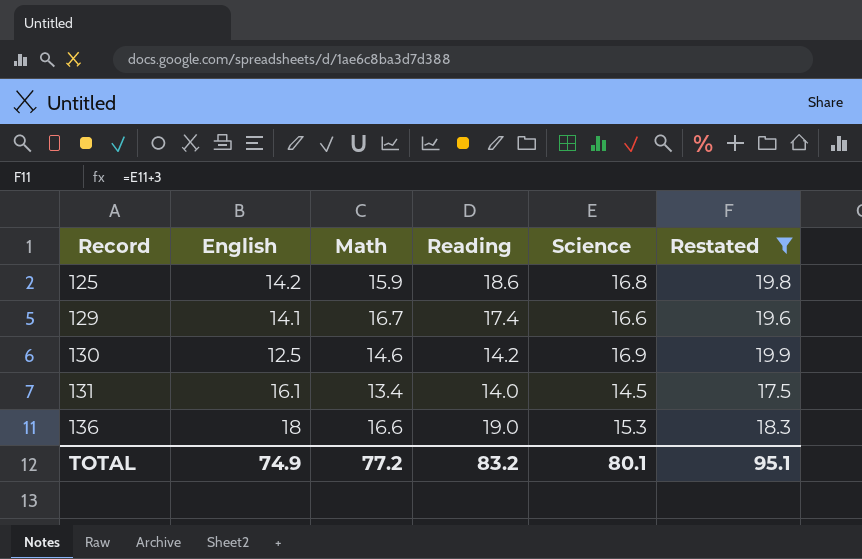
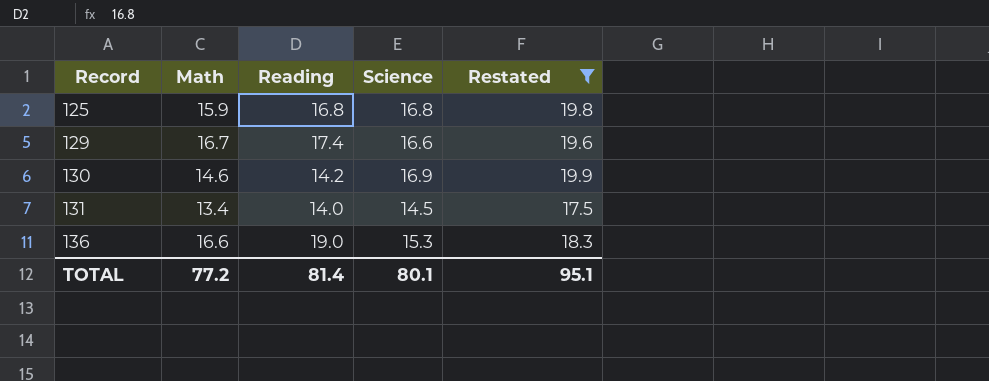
column English | position: 2 -> none
125 | Reading: 18.6 -> 16.8
TOTAL | Reading: 83.2 -> 81.4

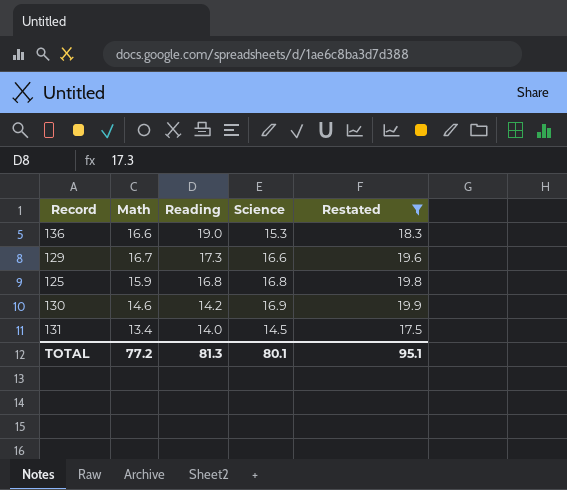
row order: Record ascending -> Reading descending
129 | Reading: 17.4 -> 17.3
TOTAL | Reading: 81.4 -> 81.3

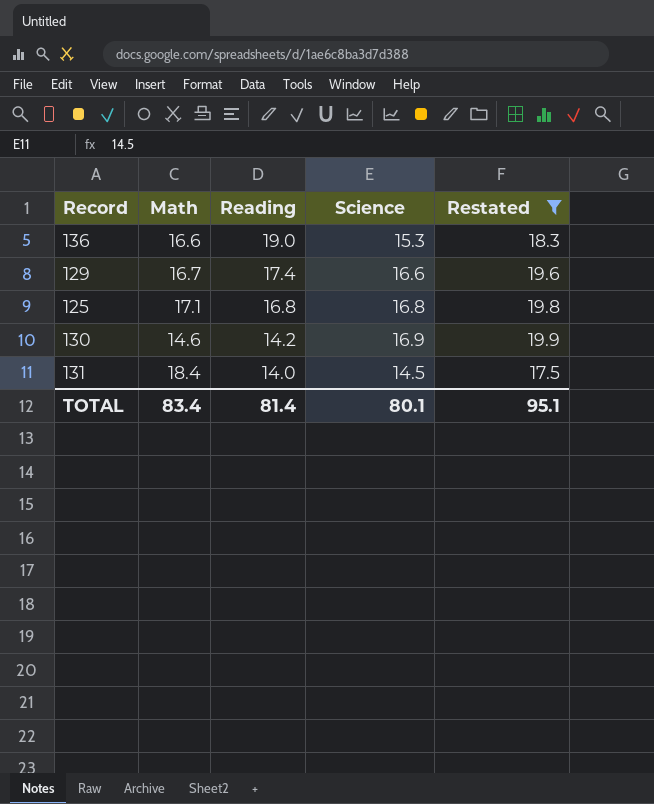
129 | Reading: 17.3 -> 17.4
125 | Math: 15.9 -> 17.1
131 | Math: 13.4 -> 18.4
TOTAL | Math: 77.2 -> 83.4
TOTAL | Reading: 81.3 -> 81.4

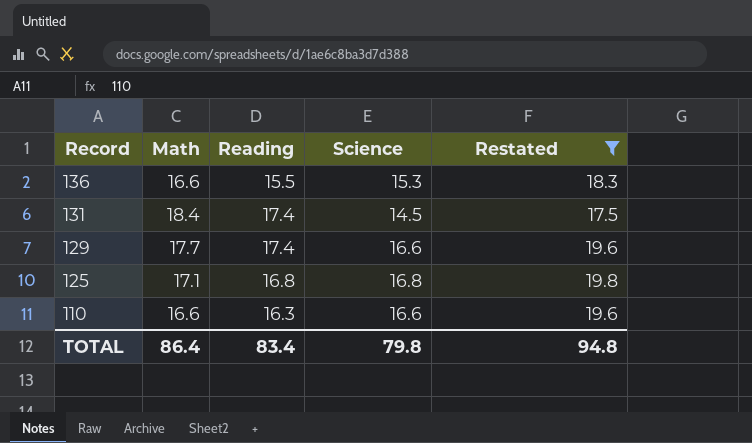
row order: Reading descending -> Record descending
row 130: 14.6 | 14.2 | 16.9 | 19.9 -> none
136 | Reading: 19.0 -> 15.5
131 | Reading: 14.0 -> 17.4
129 | Math: 16.7 -> 17.7
row 110: none -> 16.6 | 16.3 | 16.6 | 19.6
TOTAL | Math: 83.4 -> 86.4
TOTAL | Reading: 81.4 -> 83.4
TOTAL | Science: 80.1 -> 79.8
TOTAL | Restated: 95.1 -> 94.8

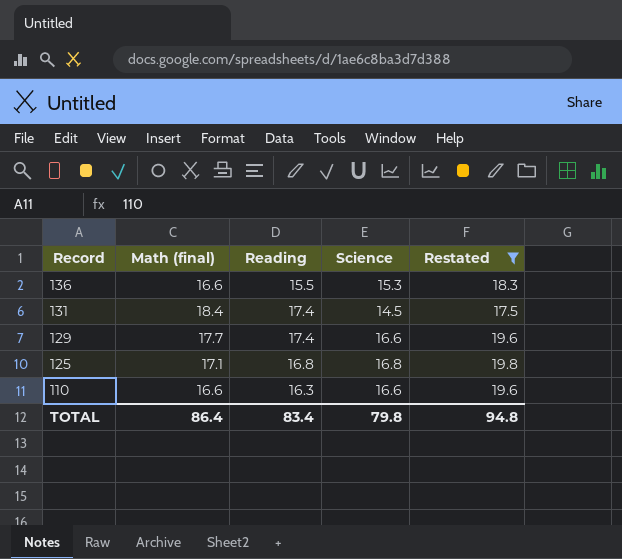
column name: Math -> Math (final)

